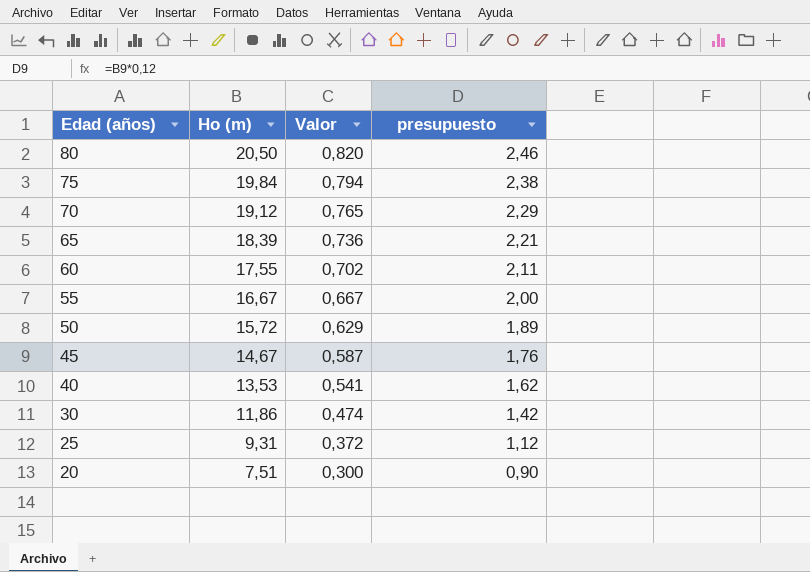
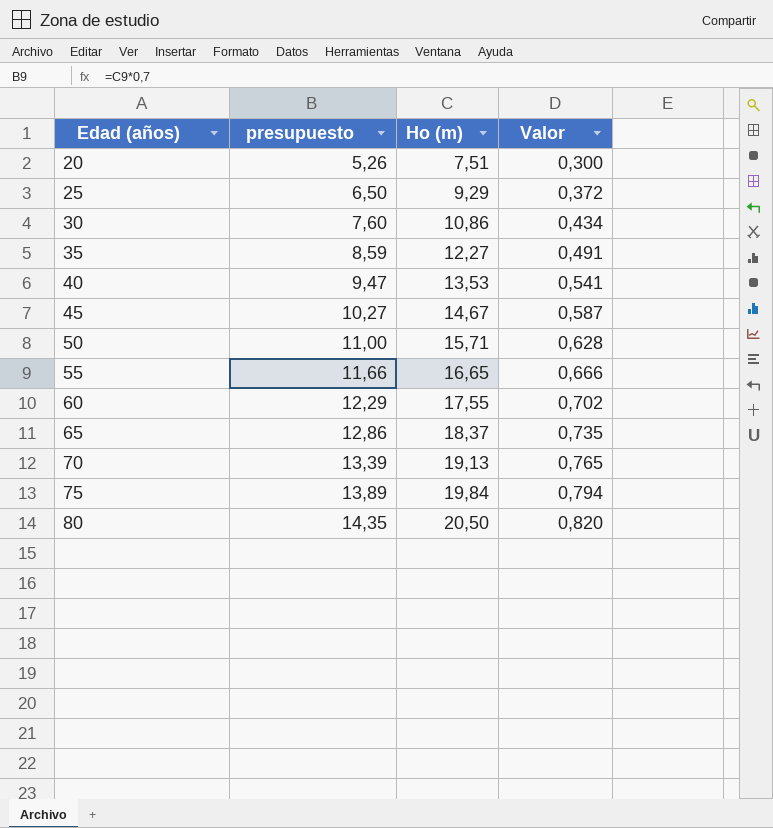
row order: Edad (años) descending -> Edad (años) ascending
column presupuesto | formula: [Ho (m)] * 0,12 -> [Ho (m)] * 0,7
column presupuesto | position: 4 -> 2
25 | Ho (m): 9,31 -> 9,29
30 | Ho (m): 11,86 -> 10,86
30 | Valor: 0,474 -> 0,434
row 35: none -> 8,59 | 12,27 | 0,491
50 | Ho (m): 15,72 -> 15,71
50 | Valor: 0,629 -> 0,628
55 | Ho (m): 16,67 -> 16,65
55 | Valor: 0,667 -> 0,666
65 | Ho (m): 18,39 -> 18,37
65 | Valor: 0,736 -> 0,735
70 | Ho (m): 19,12 -> 19,13

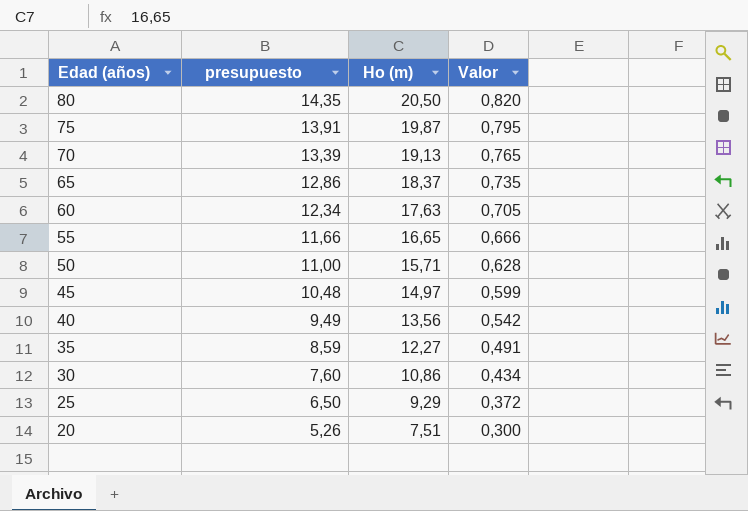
row order: Edad (años) ascending -> Edad (años) descending
75 | presupuesto: 13,89 -> 13,91
75 | Ho (m): 19,84 -> 19,87
75 | Valor: 0,794 -> 0,795
60 | presupuesto: 12,29 -> 12,34
60 | Ho (m): 17,55 -> 17,63
60 | Valor: 0,702 -> 0,705
45 | presupuesto: 10,27 -> 10,48
45 | Ho (m): 14,67 -> 14,97
45 | Valor: 0,587 -> 0,599
40 | presupuesto: 9,47 -> 9,49
40 | Ho (m): 13,53 -> 13,56
40 | Valor: 0,541 -> 0,542

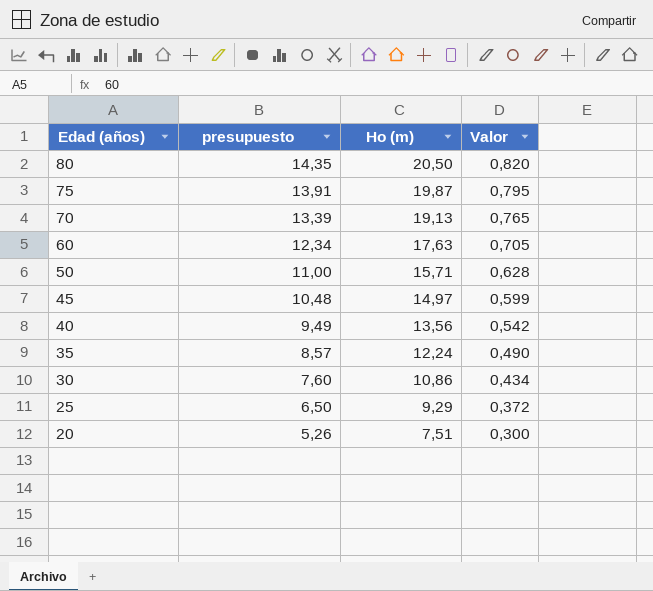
row 65: 12,86 | 18,37 | 0,735 -> none
row 55: 11,66 | 16,65 | 0,666 -> none
35 | presupuesto: 8,59 -> 8,57
35 | Ho (m): 12,27 -> 12,24
35 | Valor: 0,491 -> 0,490

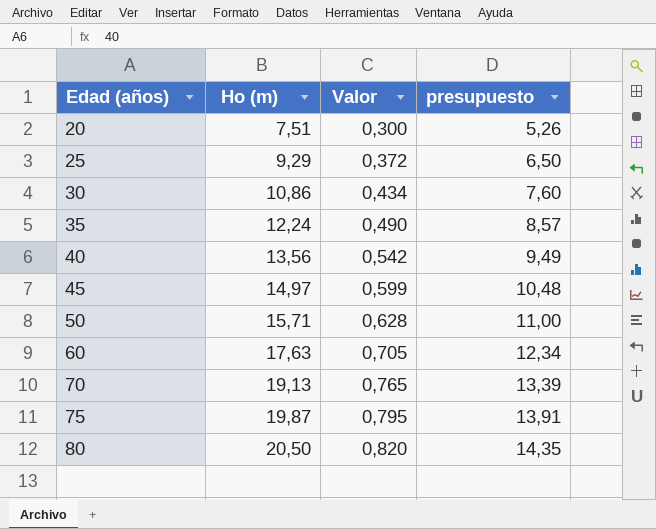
row order: Edad (años) descending -> Edad (años) ascending
column presupuesto | position: 2 -> 4

